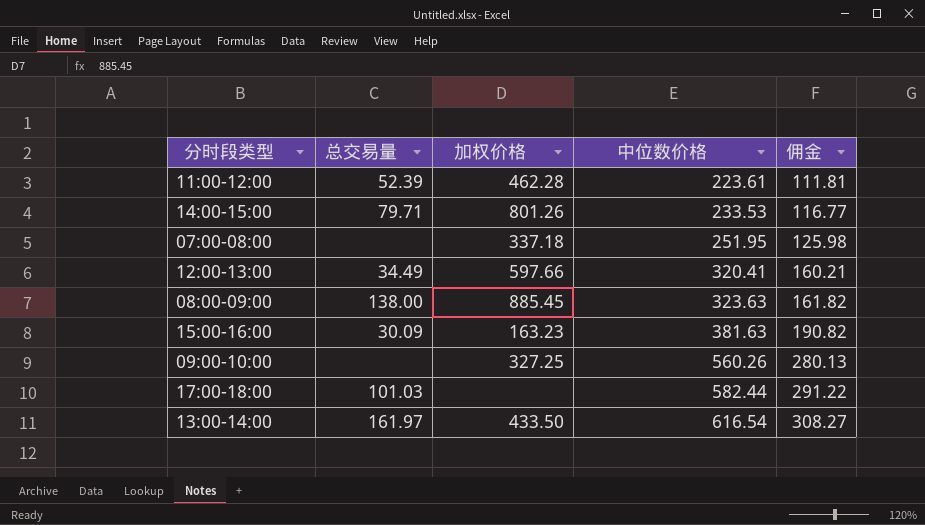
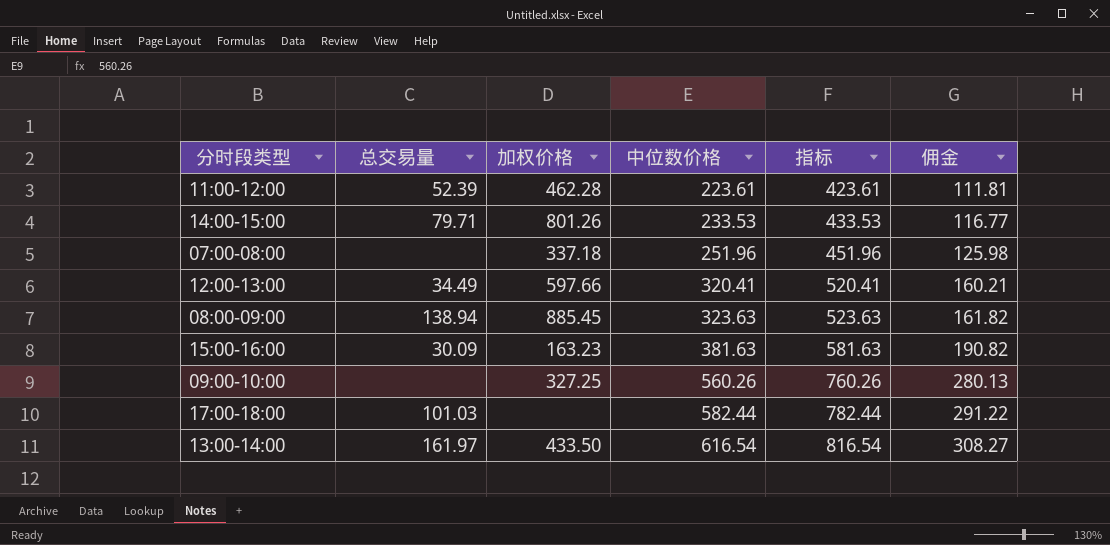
column 指标 | formula: none -> [中位数价格] + 200
07:00-08:00 | 中位数价格: 251.95 -> 251.96
08:00-09:00 | 总交易量: 138.00 -> 138.94

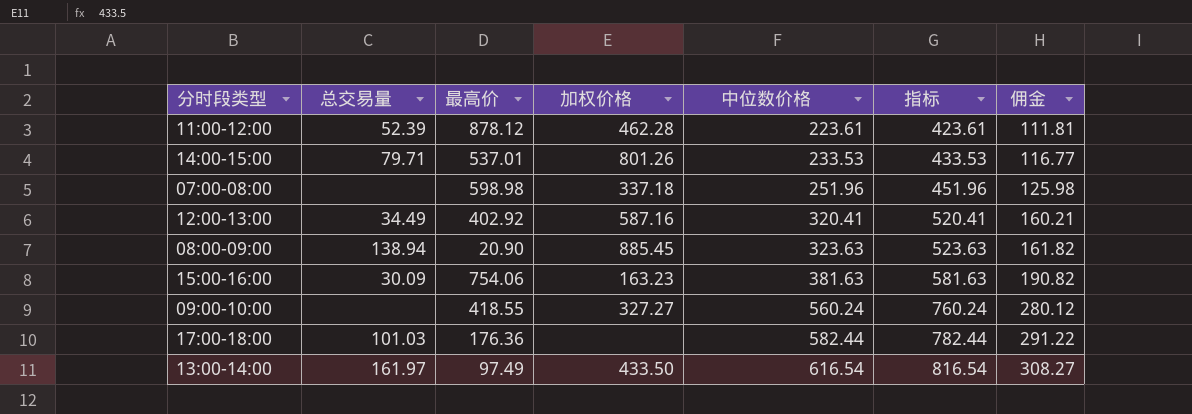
column 最高价 | position: none -> 3
12:00-13:00 | 加权价格: 597.66 -> 587.16
09:00-10:00 | 加权价格: 327.25 -> 327.27
09:00-10:00 | 中位数价格: 560.26 -> 560.24
09:00-10:00 | 指标: 760.26 -> 760.24
09:00-10:00 | 佣金: 280.13 -> 280.12

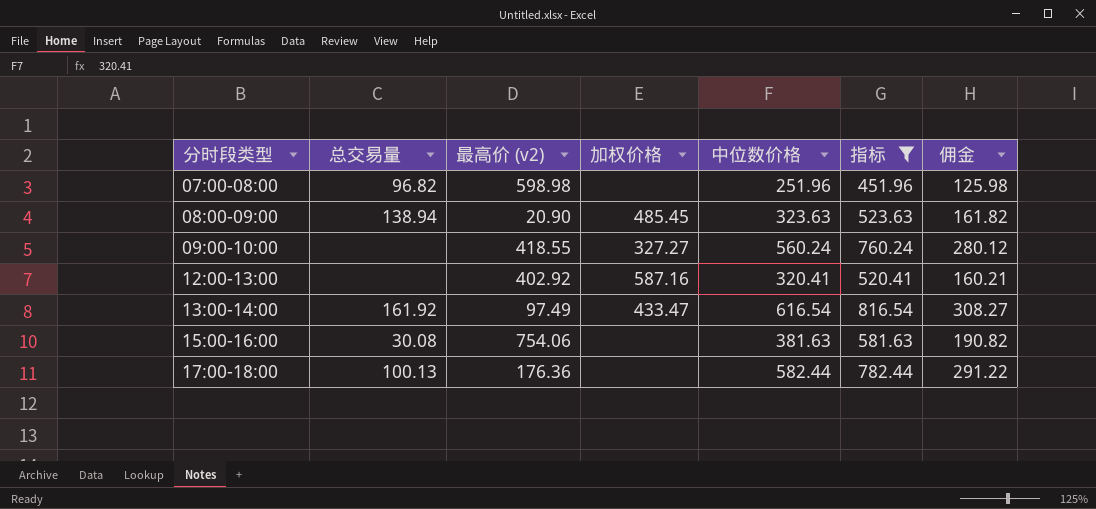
filter: none -> 指标 >= 451.96
row order: 中位数价格 ascending -> 分时段类型 ascending
column name: 最高价 -> 最高价 (v2)
07:00-08:00 | 总交易量: none -> 96.82
07:00-08:00 | 加权价格: 337.18 -> none
08:00-09:00 | 加权价格: 885.45 -> 485.45
12:00-13:00 | 总交易量: 34.49 -> none
13:00-14:00 | 总交易量: 161.97 -> 161.92
13:00-14:00 | 加权价格: 433.50 -> 433.47
15:00-16:00 | 总交易量: 30.09 -> 30.08
15:00-16:00 | 加权价格: 163.23 -> none
17:00-18:00 | 总交易量: 101.03 -> 100.13

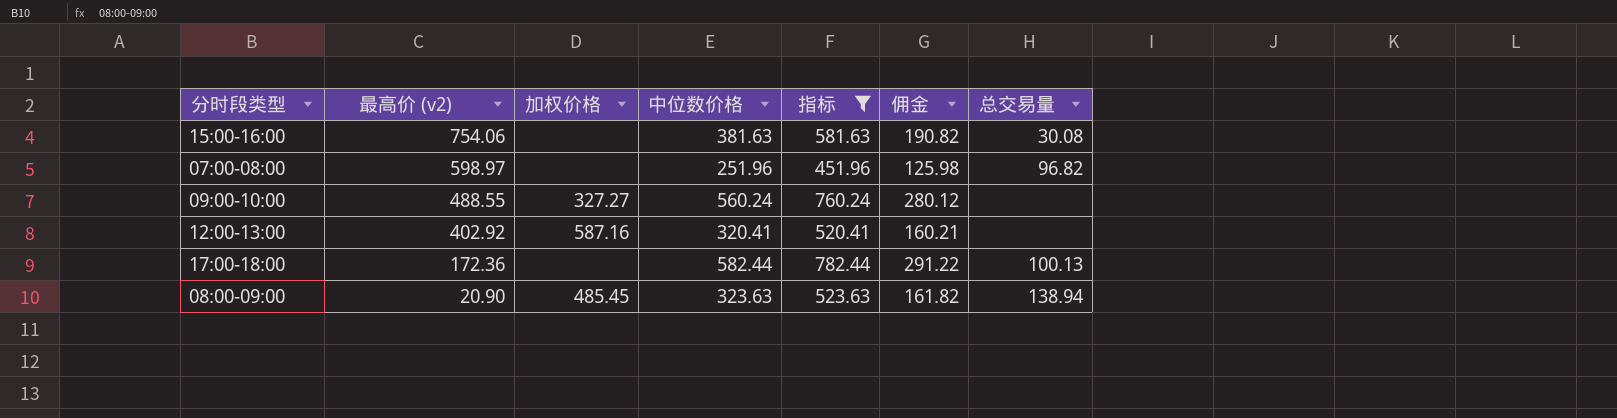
row order: 分时段类型 ascending -> 最高价 (v2) descending
column 总交易量 | position: 2 -> 7
row 13:00-14:00: 161.92 | 97.49 | 433.47 | 616.54 | 816.54 | 308.27 -> none
07:00-08:00 | 最高价 (v2): 598.98 -> 598.97
09:00-10:00 | 最高价 (v2): 418.55 -> 488.55
17:00-18:00 | 最高价 (v2): 176.36 -> 172.36

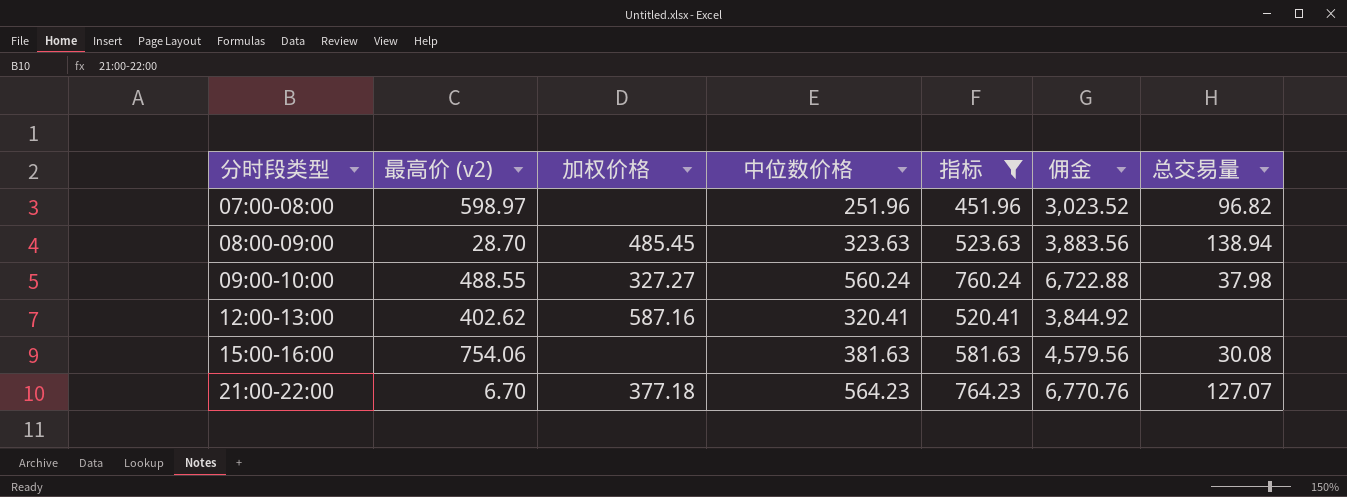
row order: 最高价 (v2) descending -> 分时段类型 ascending
column 佣金 | formula: [中位数价格] * 0.5 -> [中位数价格] * 12
row 17:00-18:00: 172.36 | none | 582.44 | 782.44 | 291.22 | 100.13 -> none
08:00-09:00 | 最高价 (v2): 20.90 -> 28.70
09:00-10:00 | 总交易量: none -> 37.98
12:00-13:00 | 最高价 (v2): 402.92 -> 402.62
row 21:00-22:00: none -> 6.70 | 377.18 | 564.23 | 764.23 | 6,770.76 | 127.07

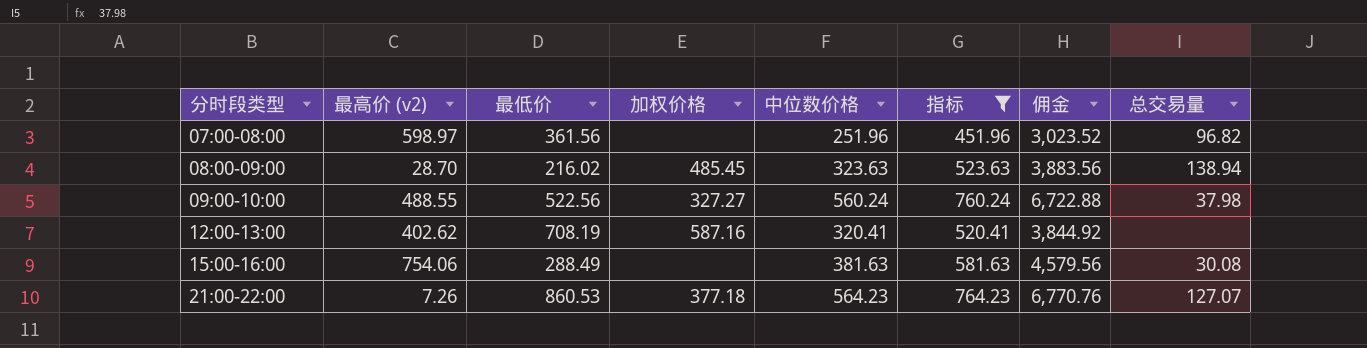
column 最低价 | position: none -> 3
21:00-22:00 | 最高价 (v2): 6.70 -> 7.26

